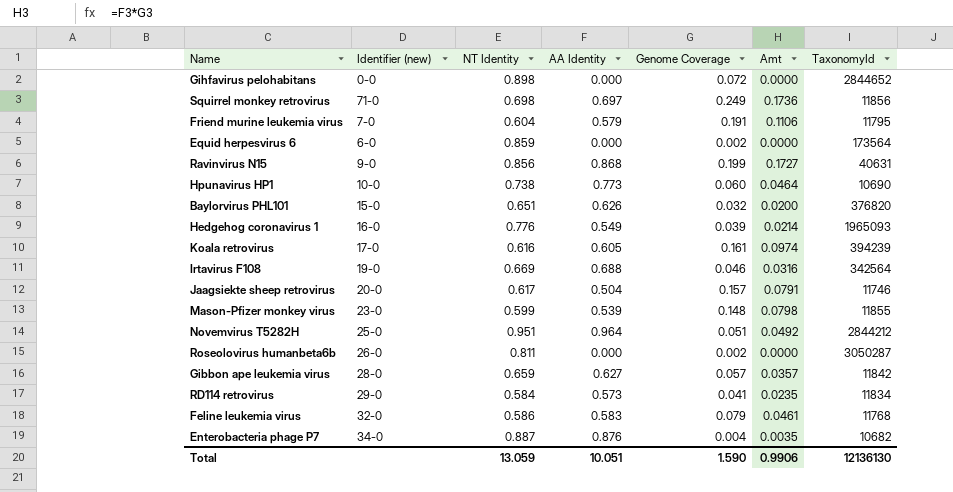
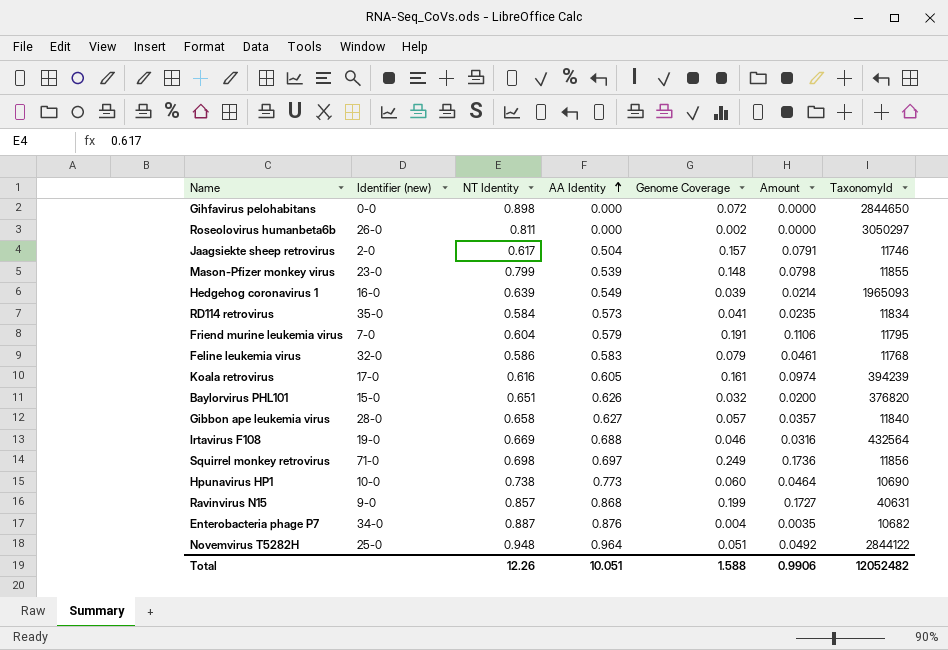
row order: none -> AA Identity ascending
column name: Amt -> Amount
row Equid herpesvirus 6: 6-0 | 0.859 | 0.000 | 0.002 | 0.0000 | 173564 -> none
Gihfavirus pelohabitans | TaxonomyId: 2844652 -> 2844650
Roseolovirus humanbeta6b | TaxonomyId: 3050287 -> 3050297
Jaagsiekte sheep retrovirus | Identifier (new): 20-0 -> 2-0
Mason-Pfizer monkey virus | NT Identity: 0.599 -> 0.799
Hedgehog coronavirus 1 | NT Identity: 0.776 -> 0.639
RD114 retrovirus | Identifier (new): 29-0 -> 35-0
Gibbon ape leukemia virus | NT Identity: 0.659 -> 0.658
Gibbon ape leukemia virus | TaxonomyId: 11842 -> 11840
Irtavirus F108 | TaxonomyId: 342564 -> 432564
Ravinvirus N15 | NT Identity: 0.856 -> 0.857
Novemvirus T5282H | NT Identity: 0.951 -> 0.948
Novemvirus T5282H | TaxonomyId: 2844212 -> 2844122
Total | NT Identity: 13.059 -> 12.26
Total | Genome Coverage: 1.590 -> 1.588
Total | TaxonomyId: 12136130 -> 12052482

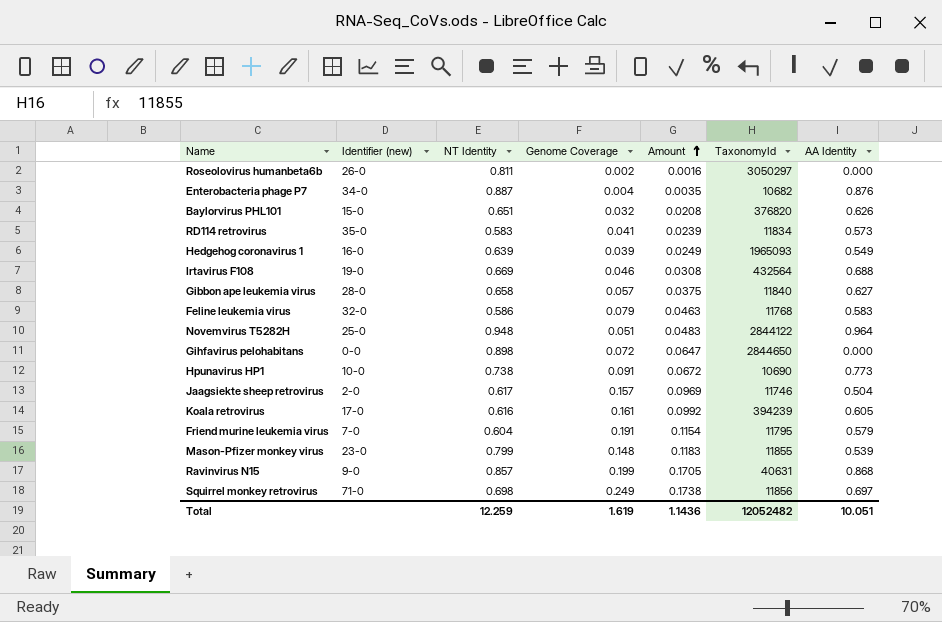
row order: AA Identity ascending -> Amount ascending
column Amount | formula: [AA Identity] * [Genome Coverage] -> [NT Identity] * [Genome Coverage]
column AA Identity | position: 4 -> 7
RD114 retrovirus | NT Identity: 0.584 -> 0.583
Hpunavirus HP1 | Genome Coverage: 0.060 -> 0.091
Total | NT Identity: 12.26 -> 12.259
Total | Genome Coverage: 1.588 -> 1.619
Total | Amount: 0.9906 -> 1.1436

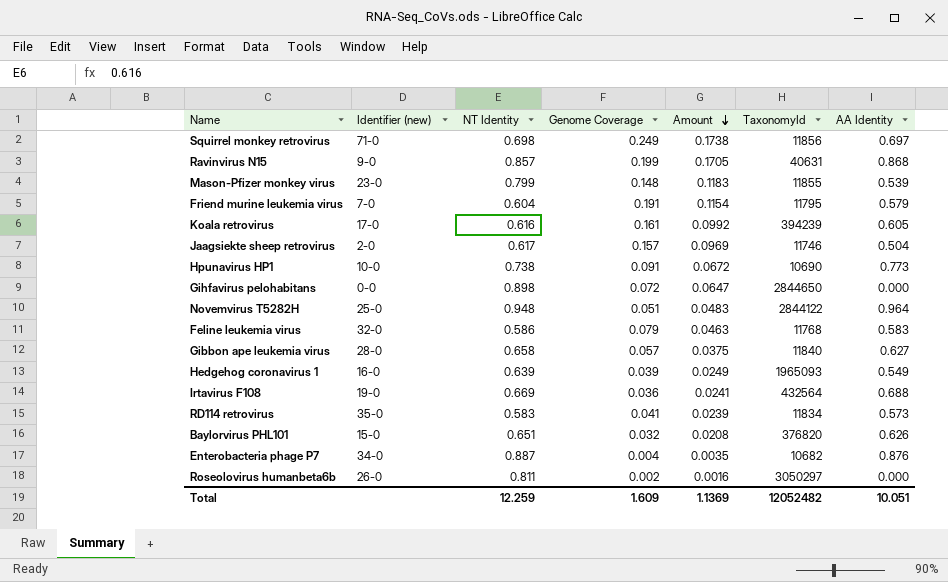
row order: Amount ascending -> Amount descending
Irtavirus F108 | Genome Coverage: 0.046 -> 0.036
Irtavirus F108 | Amount: 0.0308 -> 0.0241
Total | Genome Coverage: 1.619 -> 1.609
Total | Amount: 1.1436 -> 1.1369

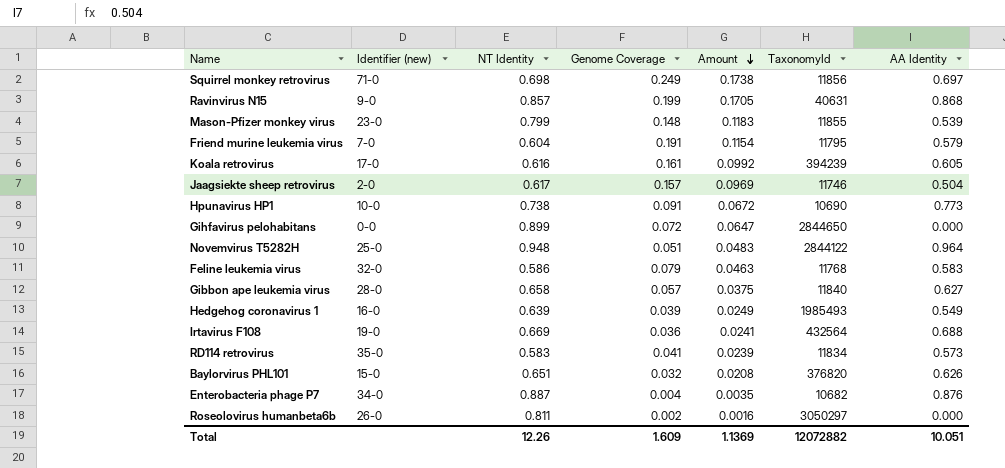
Gihfavirus pelohabitans | NT Identity: 0.898 -> 0.899
Hedgehog coronavirus 1 | TaxonomyId: 1965093 -> 1985493
Total | NT Identity: 12.259 -> 12.26
Total | TaxonomyId: 12052482 -> 12072882

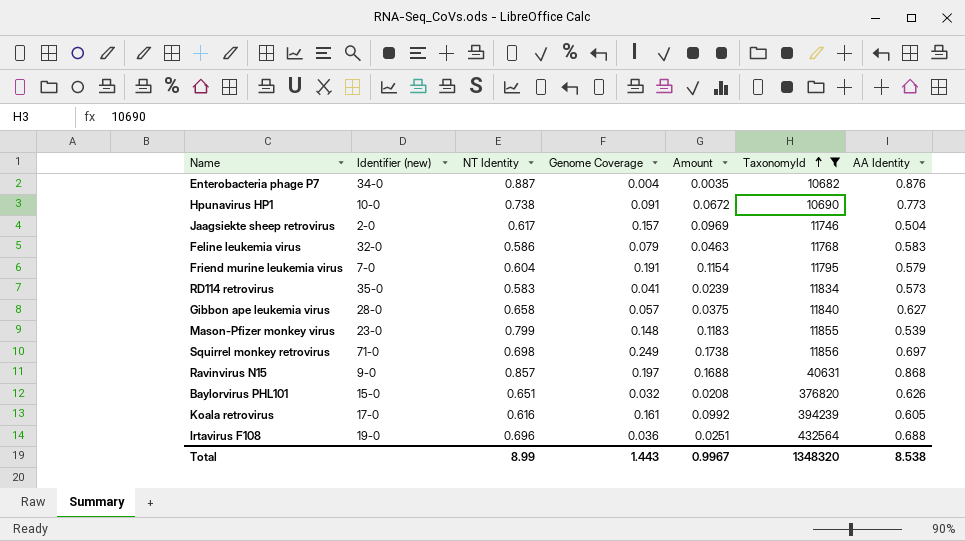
filter: none -> TaxonomyId <= 432564
row order: Amount descending -> TaxonomyId ascending
Ravinvirus N15 | Genome Coverage: 0.199 -> 0.197
Ravinvirus N15 | Amount: 0.1705 -> 0.1688
Irtavirus F108 | NT Identity: 0.669 -> 0.696
Irtavirus F108 | Amount: 0.0241 -> 0.0251
Total | NT Identity: 12.26 -> 8.99
Total | Genome Coverage: 1.609 -> 1.443
Total | Amount: 1.1369 -> 0.9967
Total | TaxonomyId: 12072882 -> 1348320
Total | AA Identity: 10.051 -> 8.538

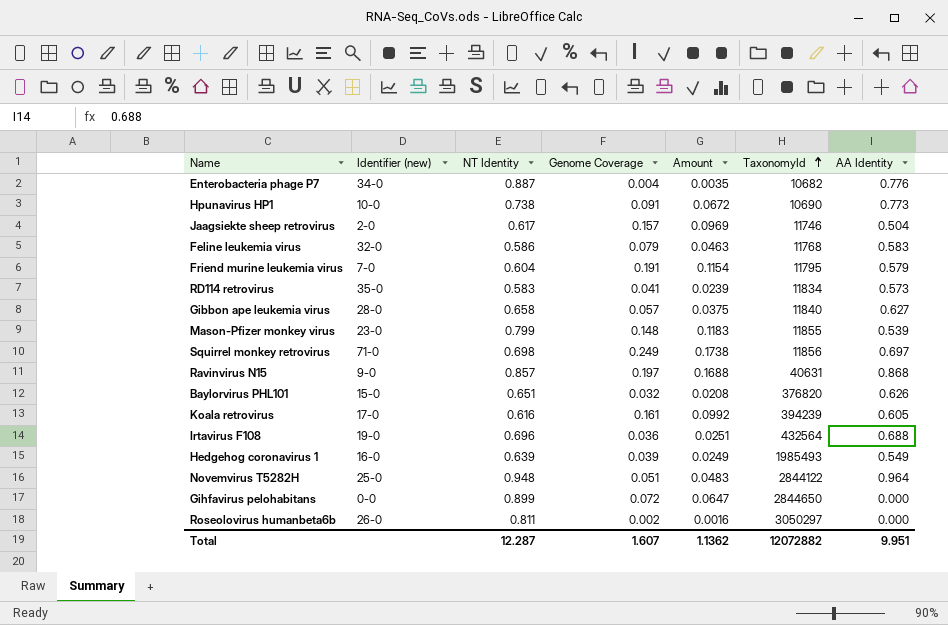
filter: TaxonomyId <= 432564 -> none
Enterobacteria phage P7 | AA Identity: 0.876 -> 0.776
Total | NT Identity: 8.99 -> 12.287
Total | Genome Coverage: 1.443 -> 1.607
Total | Amount: 0.9967 -> 1.1362
Total | TaxonomyId: 1348320 -> 12072882
Total | AA Identity: 8.538 -> 9.951

